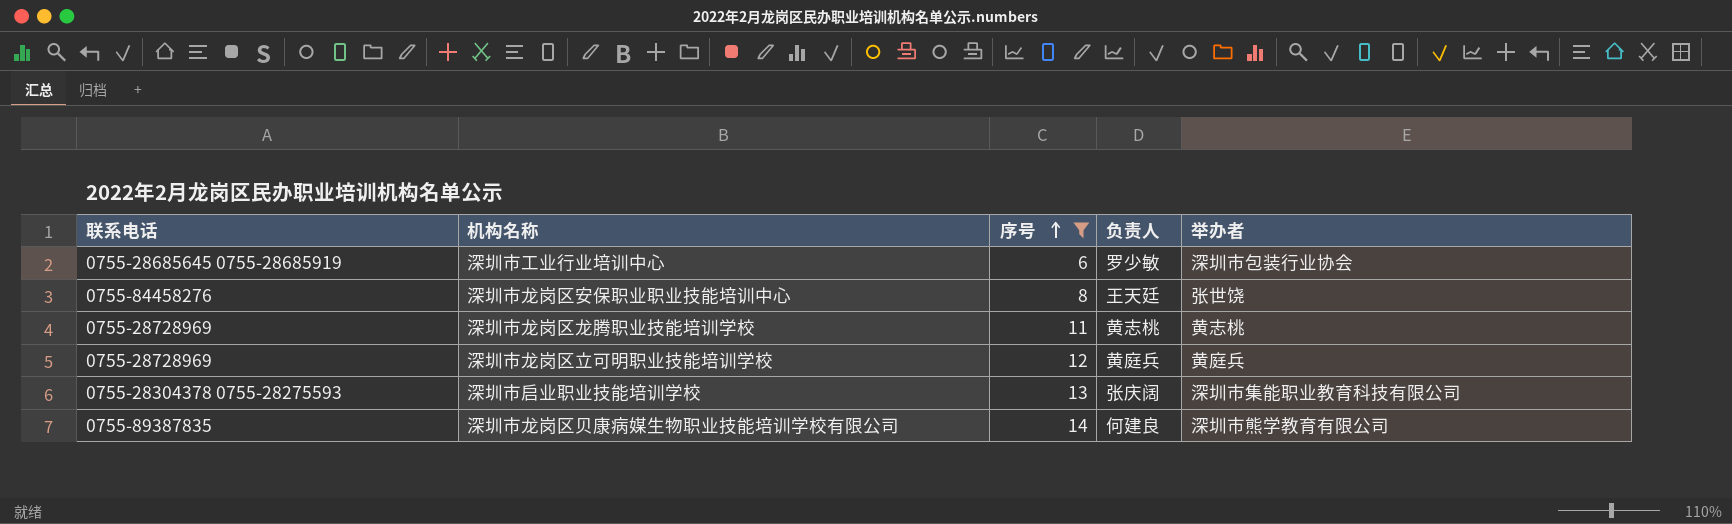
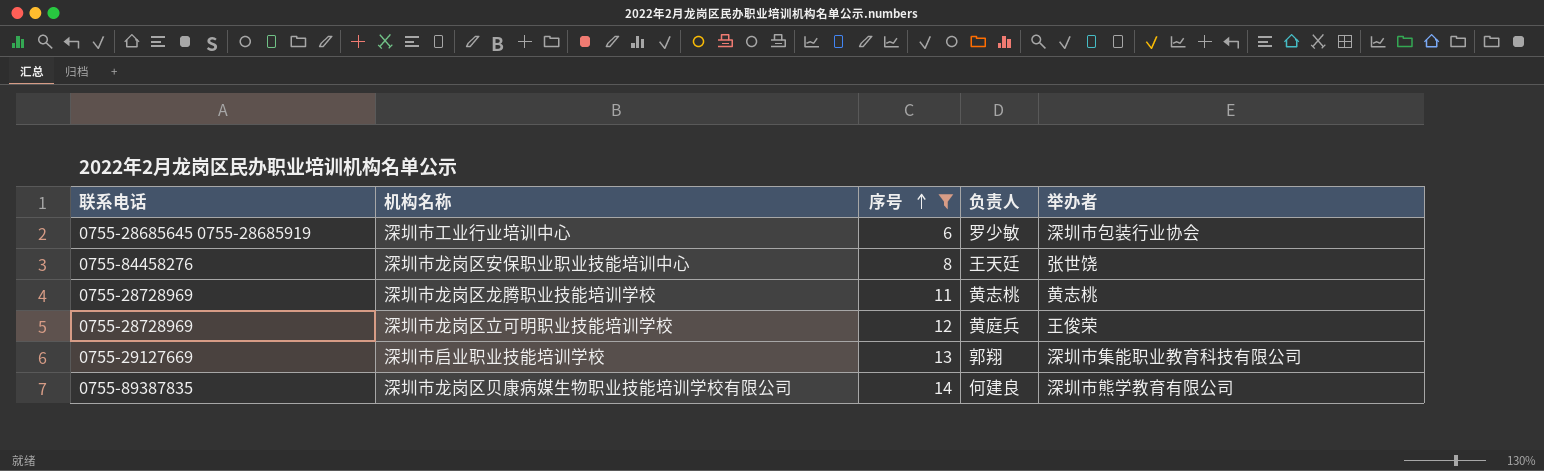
深圳市龙岗区立可明职业技能培训学校 | 举办者: 黄庭兵 -> 王俊荣
深圳市启业职业技能培训学校 | 联系电话: 0755-28304378 0755-28275593 -> 0755-29127669
深圳市启业职业技能培训学校 | 负责人: 张庆阔 -> 郭翔

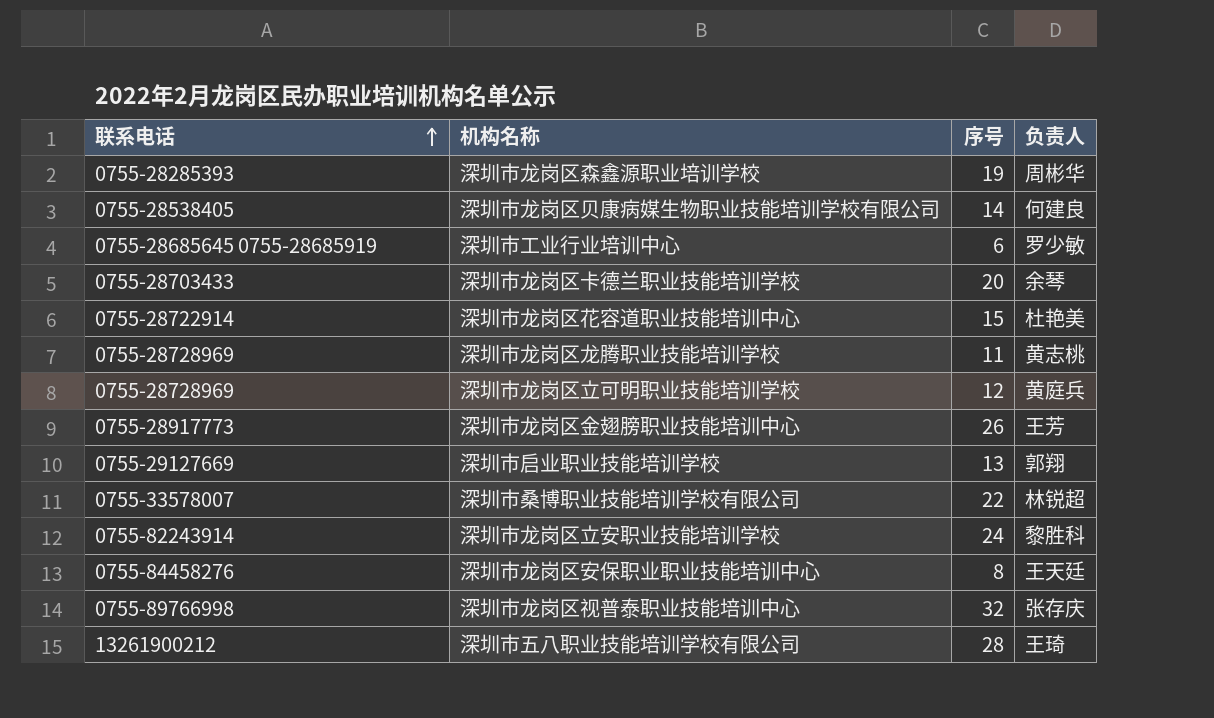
filter: 序号 <= 14 -> none
row order: 序号 ascending -> 联系电话 ascending
column 举办者 | position: 5 -> none
深圳市龙岗区贝康病媒生物职业技能培训学校有限公司 | 联系电话: 0755-89387835 -> 0755-28538405

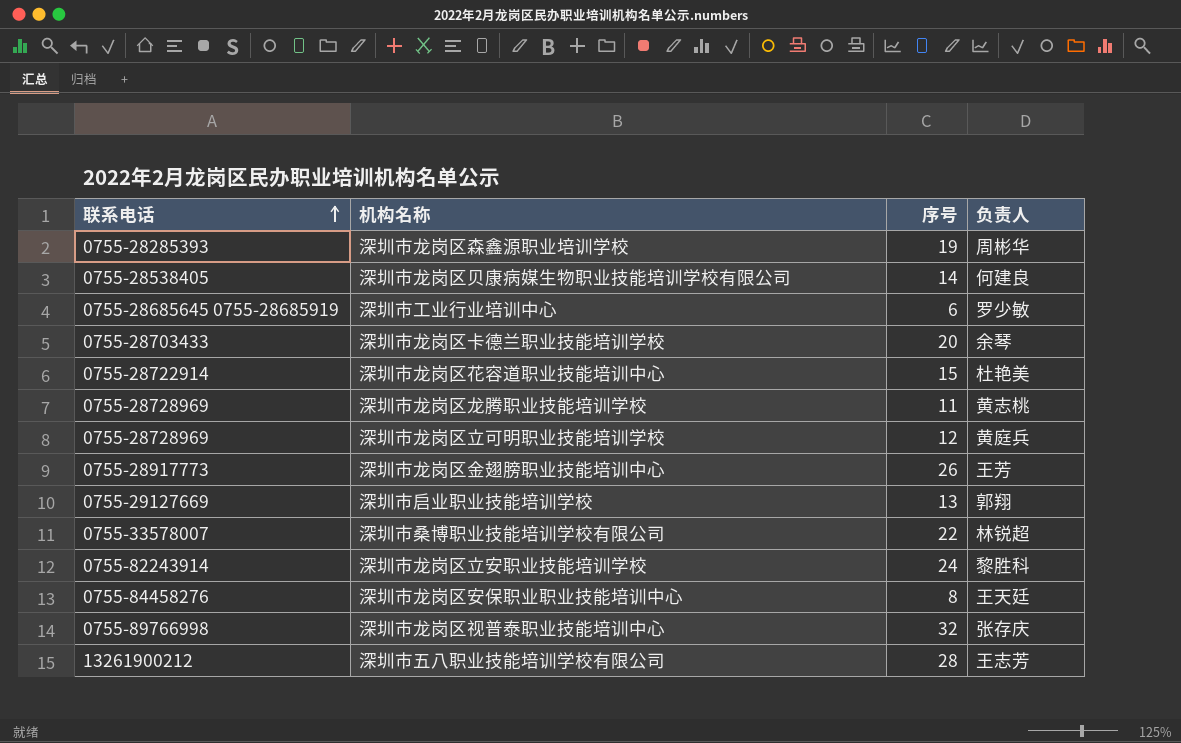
深圳市五八职业技能培训学校有限公司 | 负责人: 王琦 -> 王志芳

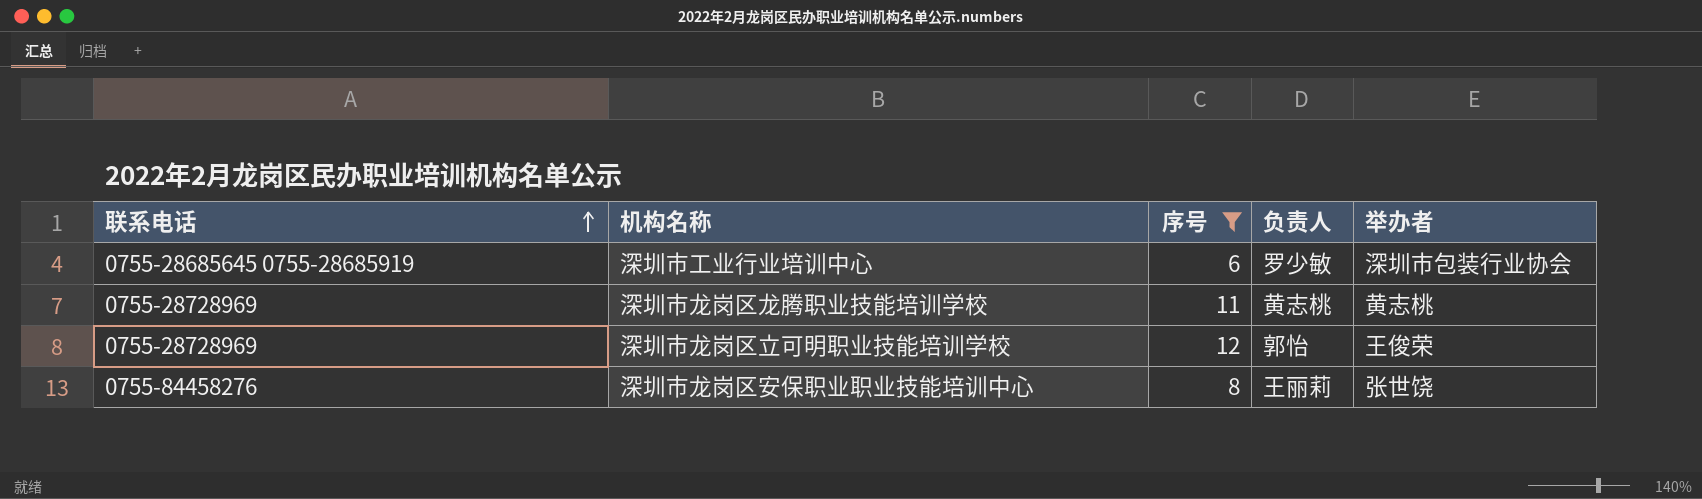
filter: none -> 序号 <= 12
column 举办者 | position: none -> 5
深圳市龙岗区立可明职业技能培训学校 | 负责人: 黄庭兵 -> 郭怡
深圳市龙岗区安保职业职业技能培训中心 | 负责人: 王天廷 -> 王丽莉

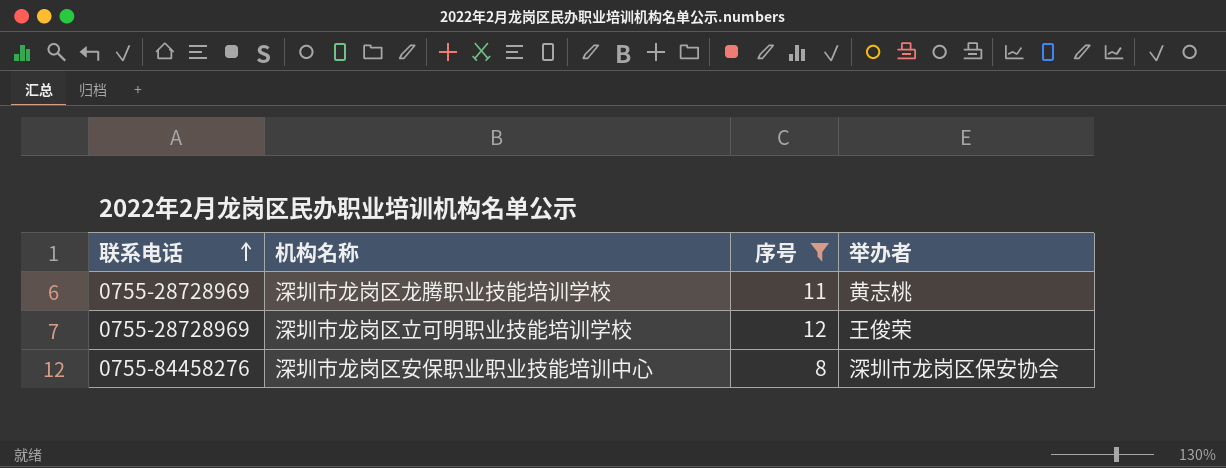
column 负责人 | position: 4 -> none
row 深圳市工业行业培训中心: 0755-28685645 0755-28685919 | 6 | 罗少敏 | 深圳市包装行业协会 -> none
深圳市龙岗区安保职业职业技能培训中心 | 举办者: 张世饶 -> 深圳市龙岗区保安协会

